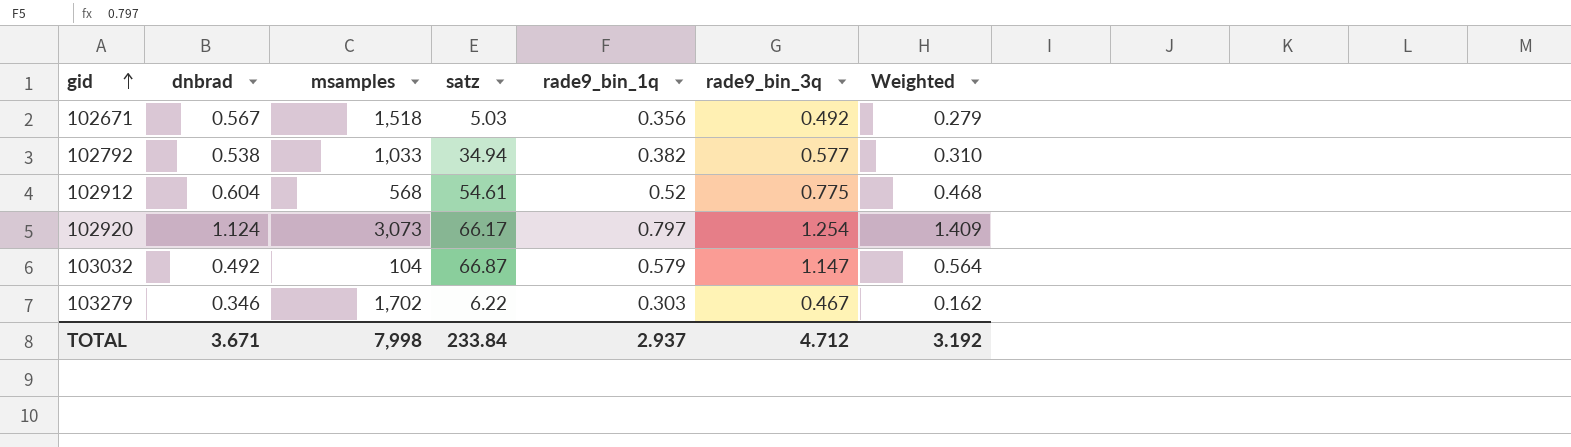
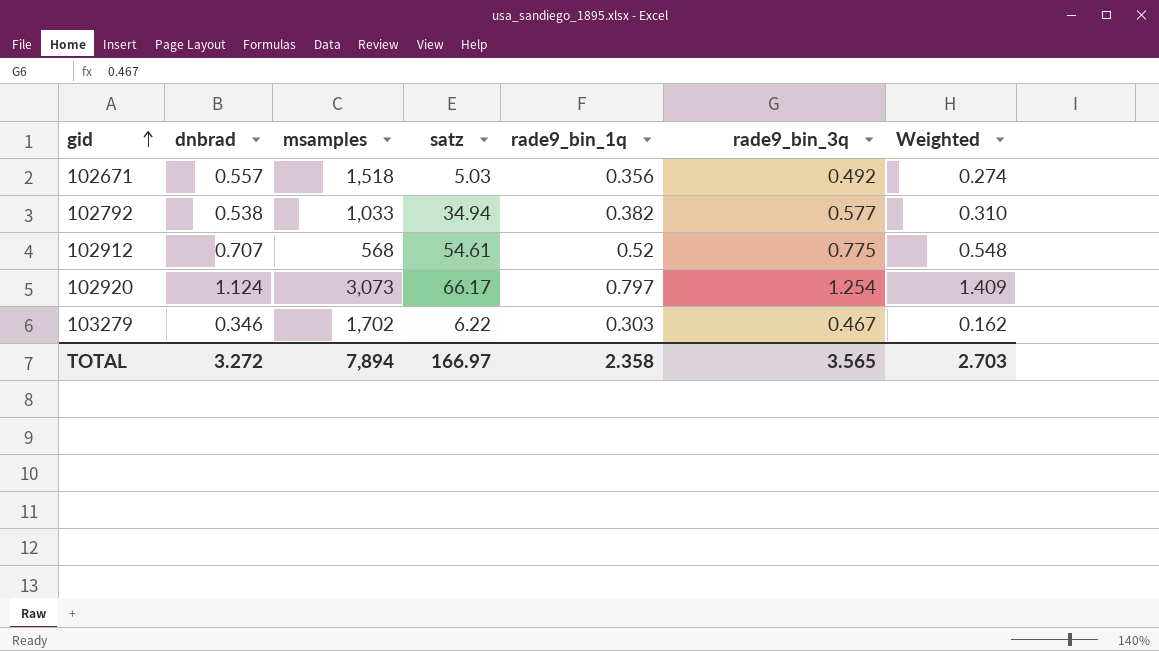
row 103032: 0.492 | 104 | 66.87 | 0.579 | 1.147 | 0.564 -> none
102671 | dnbrad: 0.567 -> 0.557
102671 | Weighted: 0.279 -> 0.274
102912 | dnbrad: 0.604 -> 0.707
102912 | Weighted: 0.468 -> 0.548
TOTAL | dnbrad: 3.671 -> 3.272
TOTAL | msamples: 7,998 -> 7,894
TOTAL | satz: 233.84 -> 166.97
TOTAL | rade9_bin_1q: 2.937 -> 2.358
TOTAL | rade9_bin_3q: 4.712 -> 3.565
TOTAL | Weighted: 3.192 -> 2.703

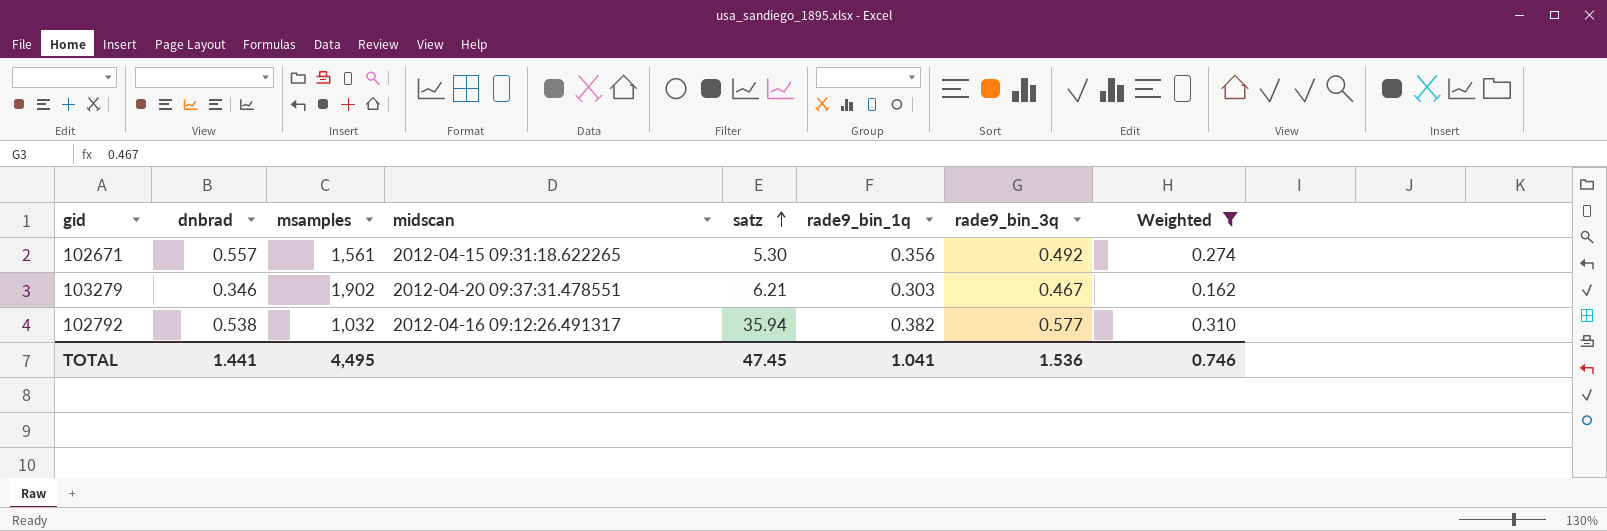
filter: none -> Weighted <= 0.310
row order: gid ascending -> satz ascending
column midscan | position: none -> 4
102671 | msamples: 1,518 -> 1,561
102671 | satz: 5.03 -> 5.30
103279 | msamples: 1,702 -> 1,902
103279 | satz: 6.22 -> 6.21
102792 | msamples: 1,033 -> 1,032
102792 | satz: 34.94 -> 35.94
TOTAL | dnbrad: 3.272 -> 1.441
TOTAL | msamples: 7,894 -> 4,495
TOTAL | satz: 166.97 -> 47.45
TOTAL | rade9_bin_1q: 2.358 -> 1.041
TOTAL | rade9_bin_3q: 3.565 -> 1.536
TOTAL | Weighted: 2.703 -> 0.746

